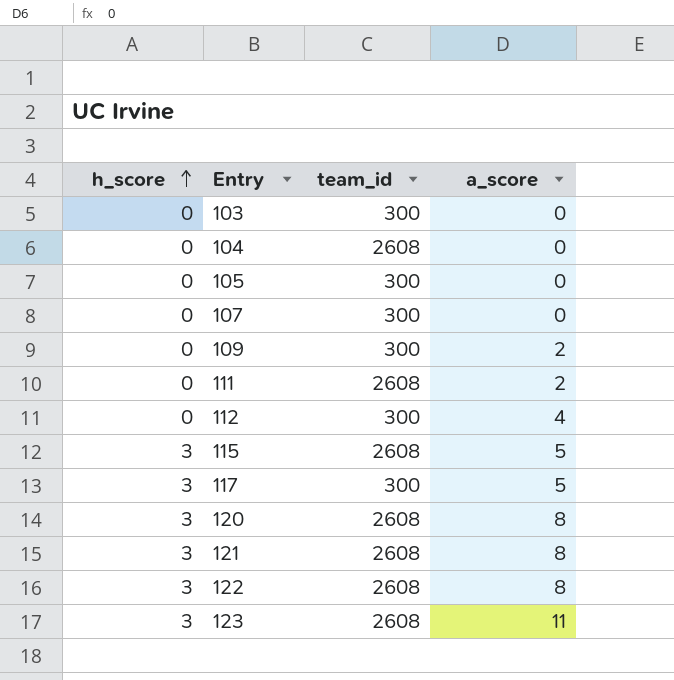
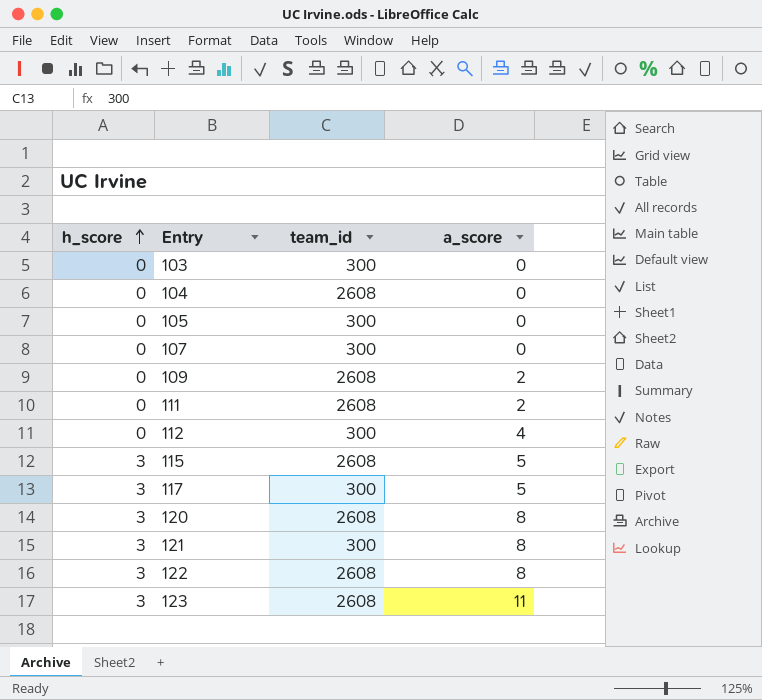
109 | team_id: 300 -> 2608
121 | team_id: 2608 -> 300

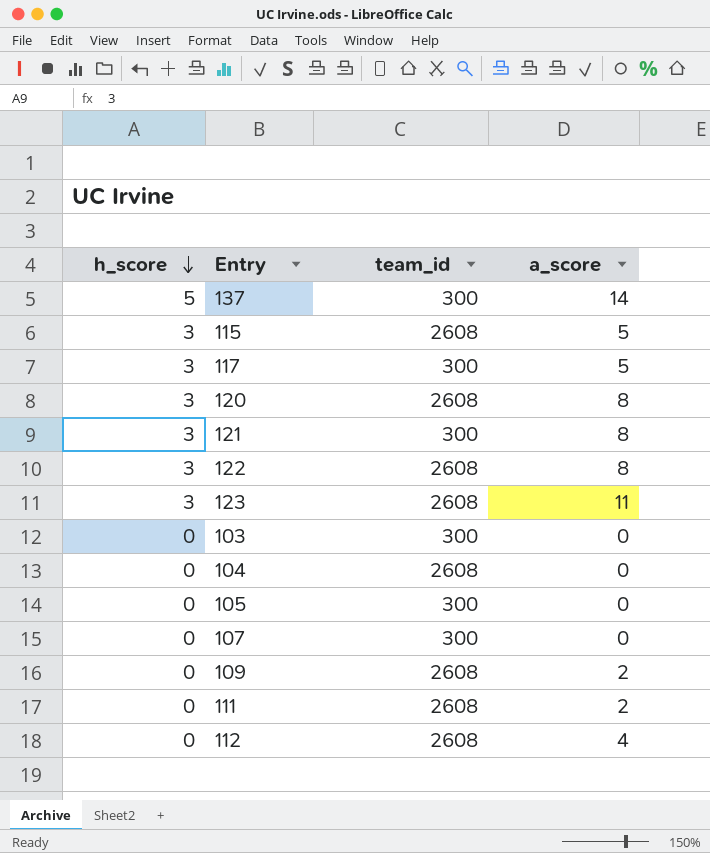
row order: h_score ascending -> h_score descending
row 137: none -> 5 | 300 | 14
112 | team_id: 300 -> 2608

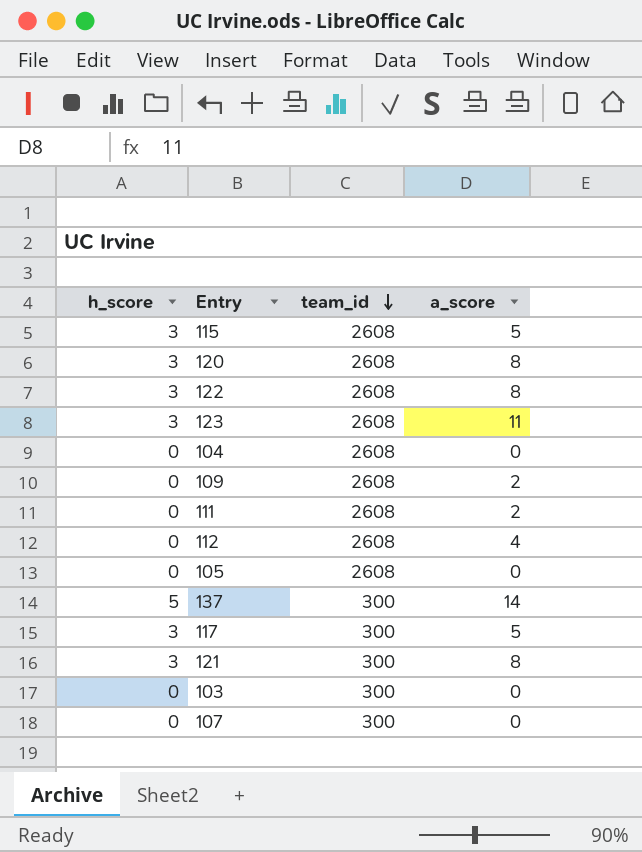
row order: h_score descending -> team_id descending
105 | team_id: 300 -> 2608

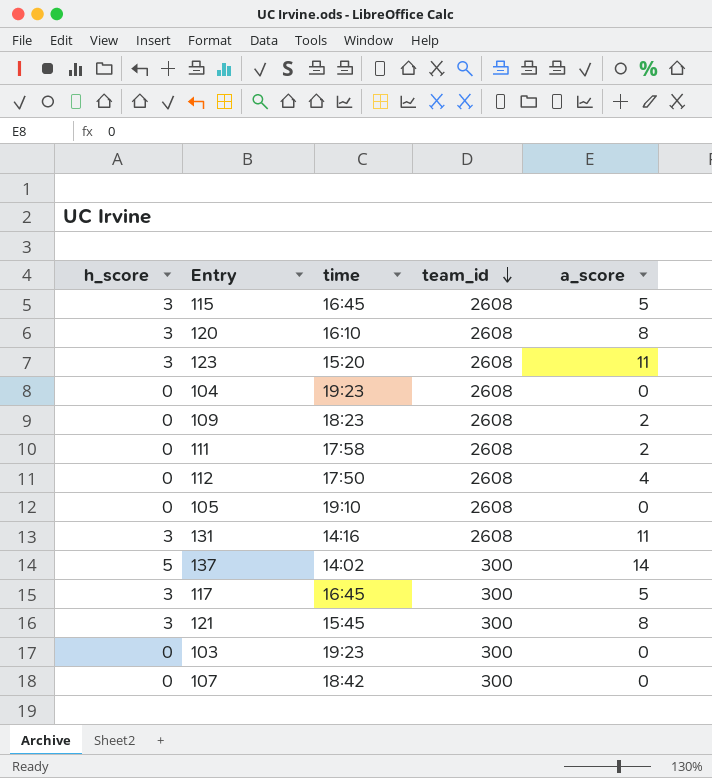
column time | position: none -> 3
row 122: 3 | 2608 | 8 -> none
row 131: none -> 3 | 14:16 | 2608 | 11

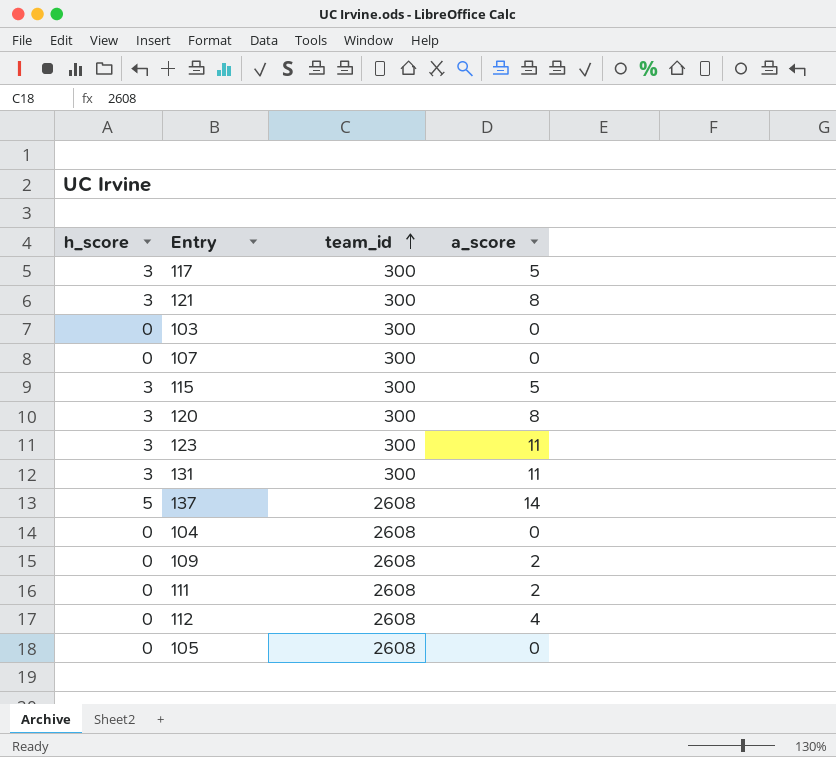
row order: team_id descending -> team_id ascending
column time | position: 3 -> none
115 | team_id: 2608 -> 300
120 | team_id: 2608 -> 300
123 | team_id: 2608 -> 300
131 | team_id: 2608 -> 300
137 | team_id: 300 -> 2608

